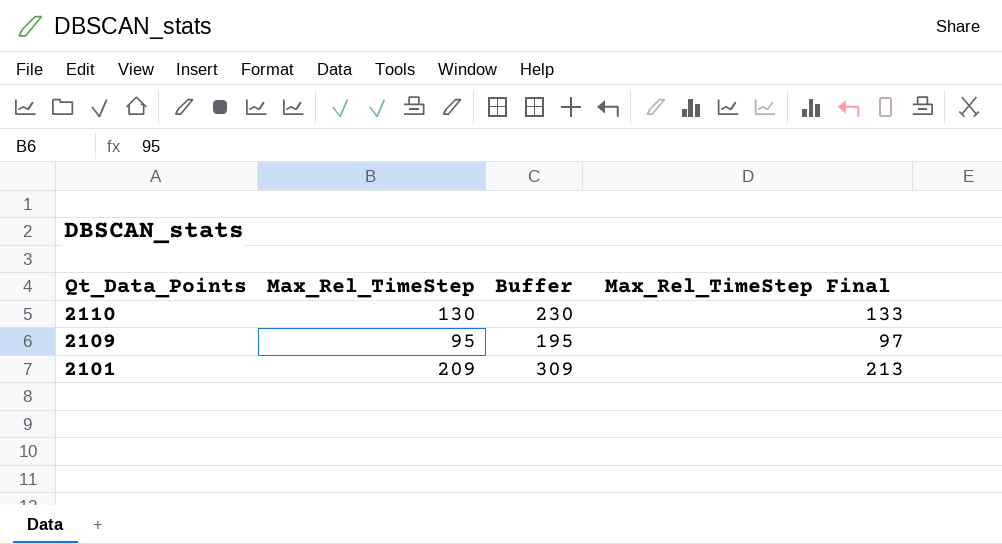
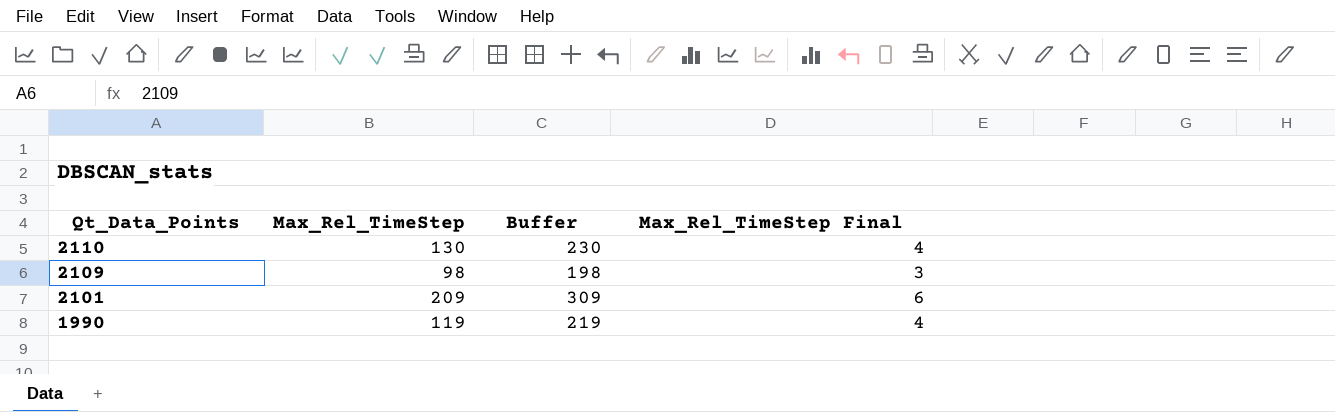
column Max_Rel_TimeStep Final | formula: [Max_Rel_TimeStep] * 1.02 -> [Max_Rel_TimeStep] * 0.03
2109 | Max_Rel_TimeStep: 95 -> 98
2109 | Buffer: 195 -> 198
row 1990: none -> 119 | 219 | 4

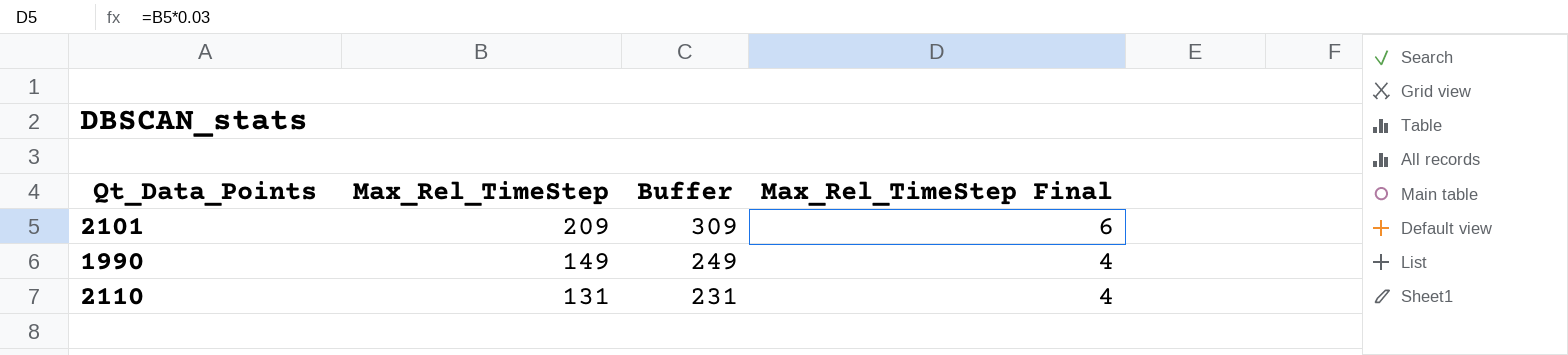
row order: Qt_Data_Points descending -> Max_Rel_TimeStep descending
row 2109: 98 | 198 | 3 -> none
1990 | Max_Rel_TimeStep: 119 -> 149
1990 | Buffer: 219 -> 249
2110 | Max_Rel_TimeStep: 130 -> 131
2110 | Buffer: 230 -> 231

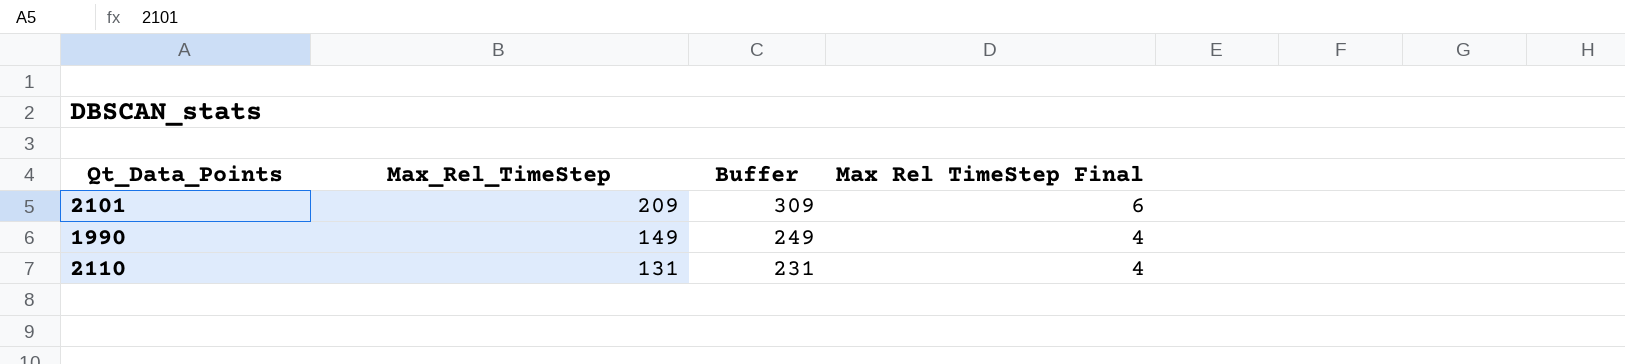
column name: Max_Rel_TimeStep Final -> Max Rel TimeStep Final

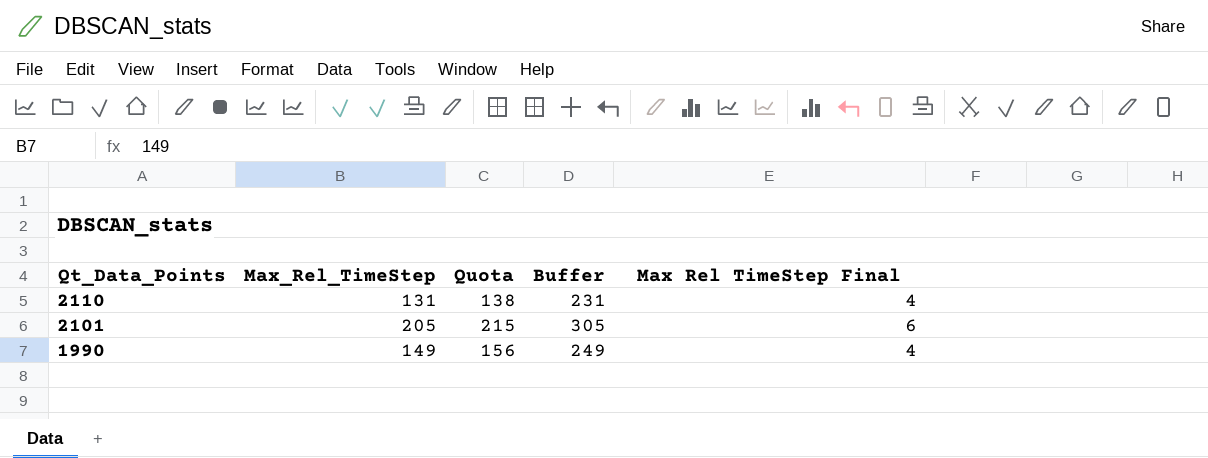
row order: Max_Rel_TimeStep descending -> Qt_Data_Points descending
column Quota | formula: none -> [Max_Rel_TimeStep] * 1.05
2101 | Max_Rel_TimeStep: 209 -> 205
2101 | Buffer: 309 -> 305

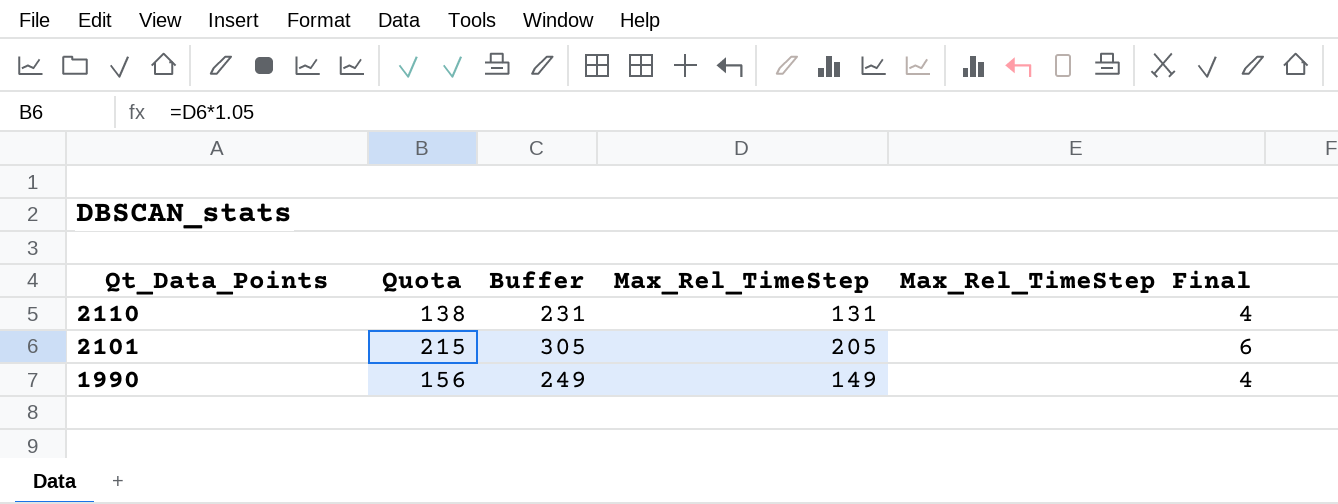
column Max_Rel_TimeStep | position: 2 -> 4
column name: Max Rel TimeStep Final -> Max_Rel_TimeStep Final

